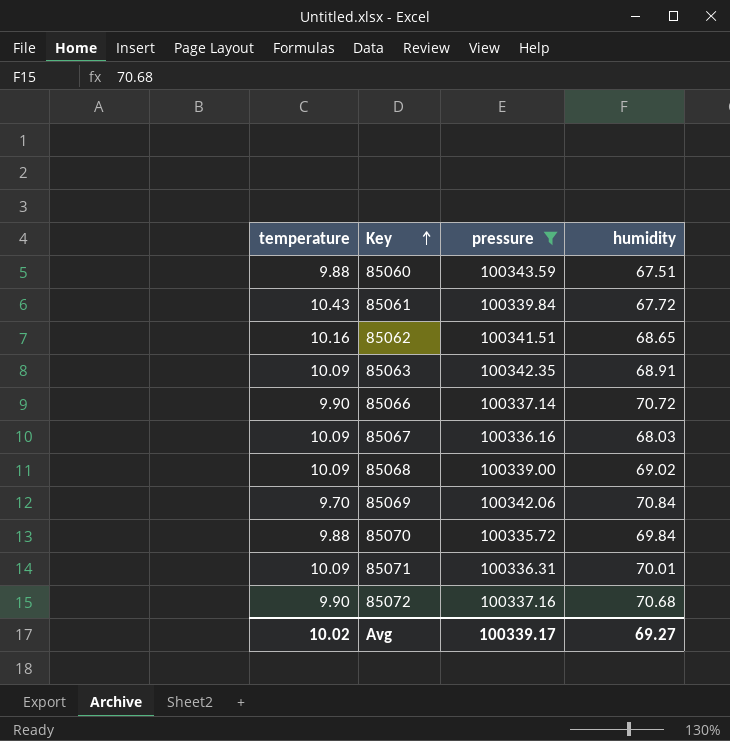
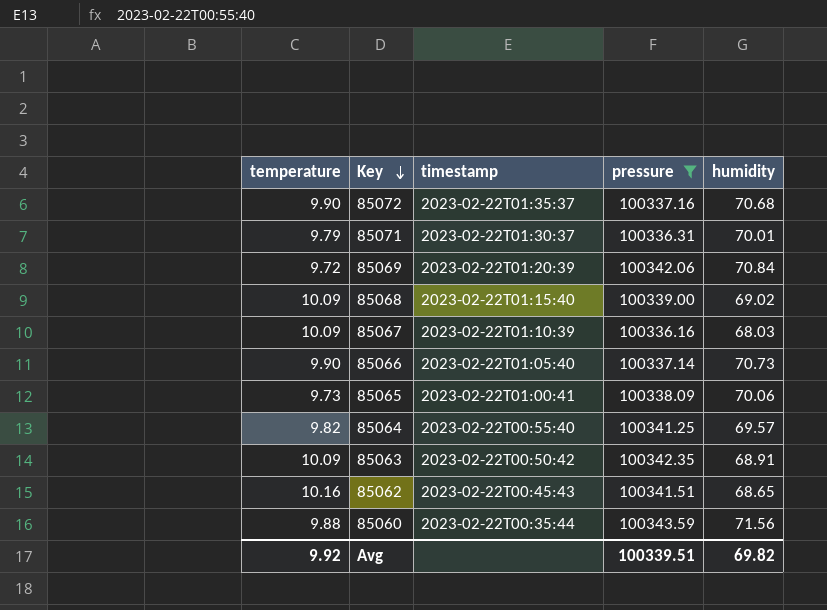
row order: Key ascending -> Key descending
column timestamp | position: none -> 3
row 85061: 10.43 | 100339.84 | 67.72 -> none
row 85070: 9.88 | 100335.72 | 69.84 -> none
85071 | temperature: 10.09 -> 9.79
85069 | temperature: 9.70 -> 9.72
85066 | humidity: 70.72 -> 70.73
row 85065: none -> 9.73 | 2023-02-22T01:00:41 | 100338.09 | 70.06
row 85064: none -> 9.82 | 2023-02-22T00:55:40 | 100341.25 | 69.57
85060 | humidity: 67.51 -> 71.56
Avg | temperature: 10.02 -> 9.92
Avg | pressure: 100339.17 -> 100339.51
Avg | humidity: 69.27 -> 69.82

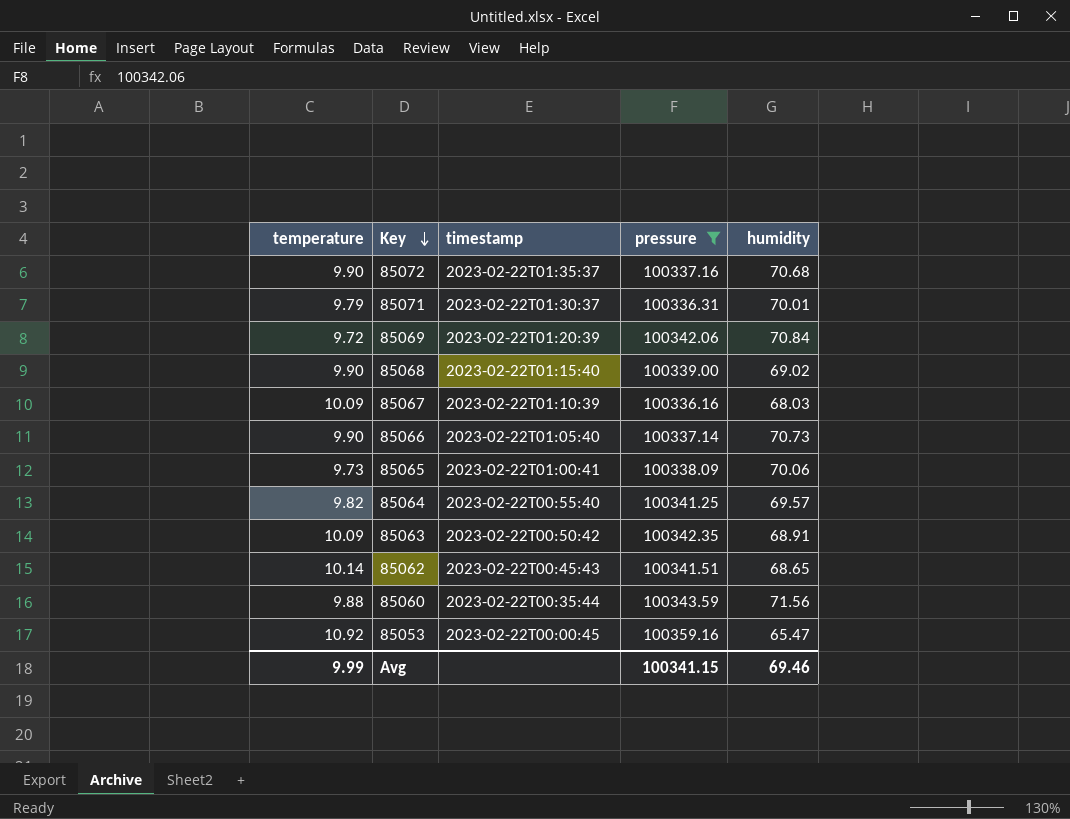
85068 | temperature: 10.09 -> 9.90
85062 | temperature: 10.16 -> 10.14
row 85053: none -> 10.92 | 2023-02-22T00:00:45 | 100359.16 | 65.47
Avg | temperature: 9.92 -> 9.99
Avg | pressure: 100339.51 -> 100341.15
Avg | humidity: 69.82 -> 69.46

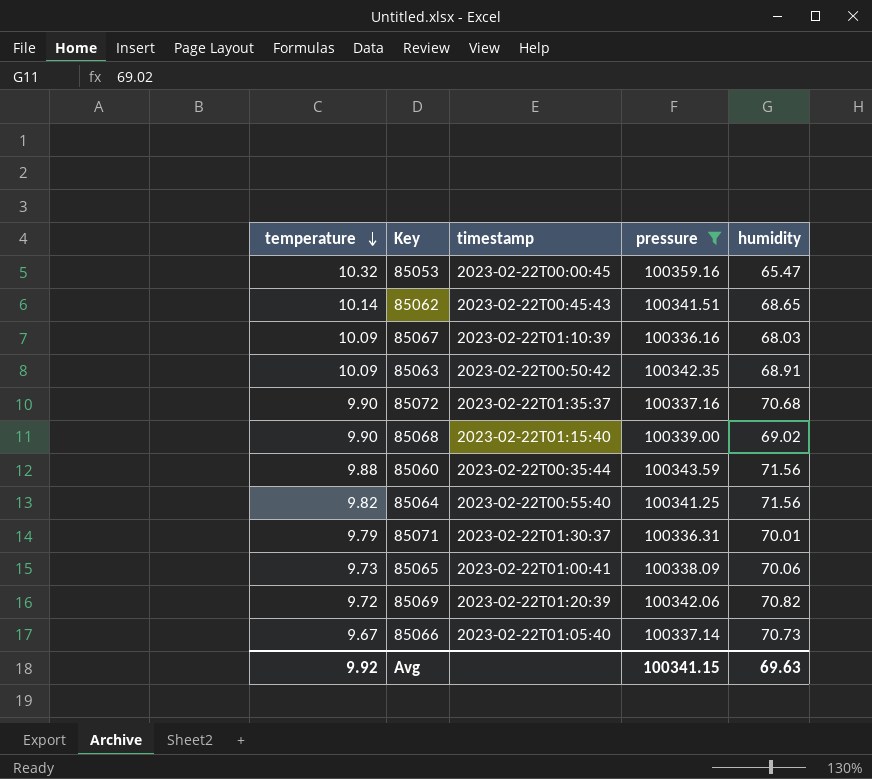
row order: Key descending -> temperature descending
85053 | temperature: 10.92 -> 10.32
85064 | humidity: 69.57 -> 71.56
85069 | humidity: 70.84 -> 70.82
85066 | temperature: 9.90 -> 9.67
Avg | temperature: 9.99 -> 9.92
Avg | humidity: 69.46 -> 69.63

